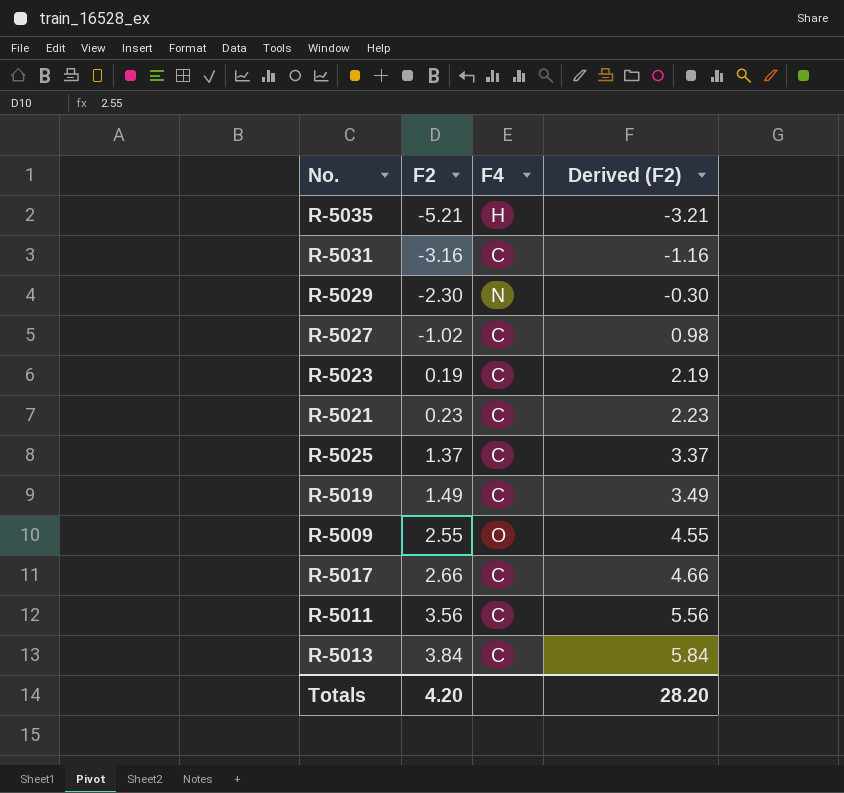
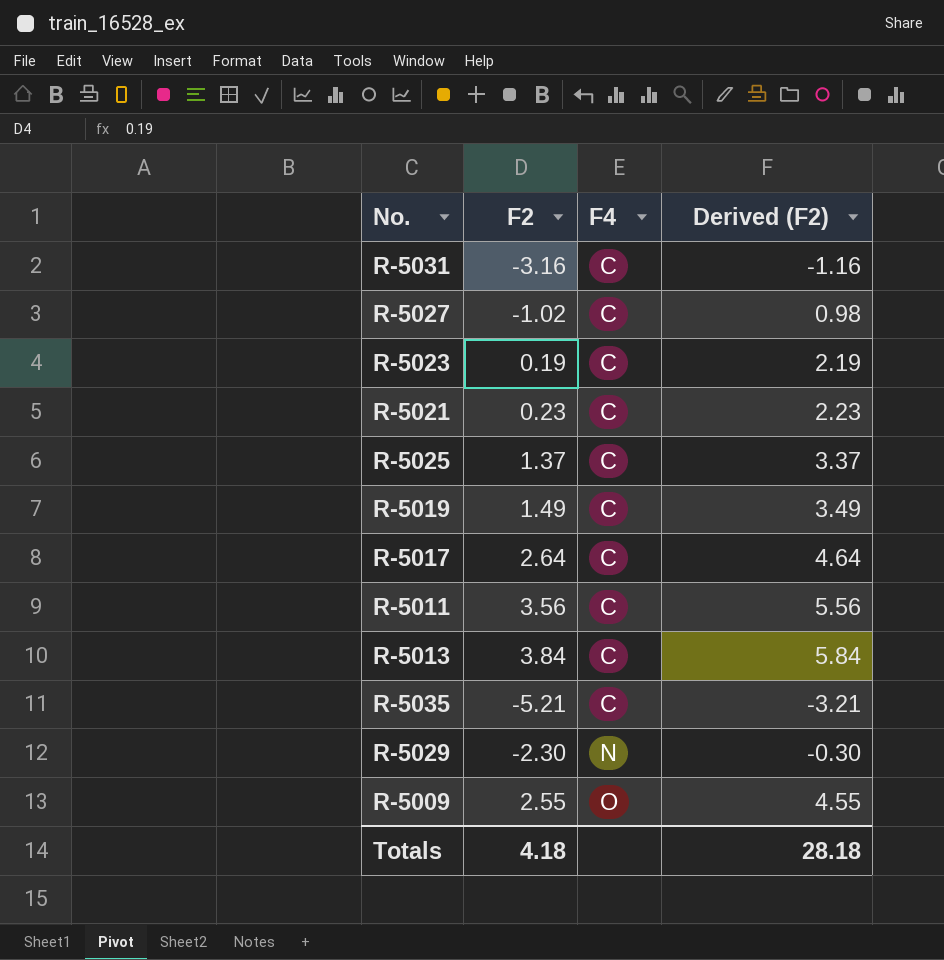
row order: F2 ascending -> F4 ascending
R-5017 | F2: 2.66 -> 2.64
R-5017 | Derived (F2): 4.66 -> 4.64
R-5035 | F4: H -> C
Totals | F2: 4.20 -> 4.18
Totals | Derived (F2): 28.20 -> 28.18

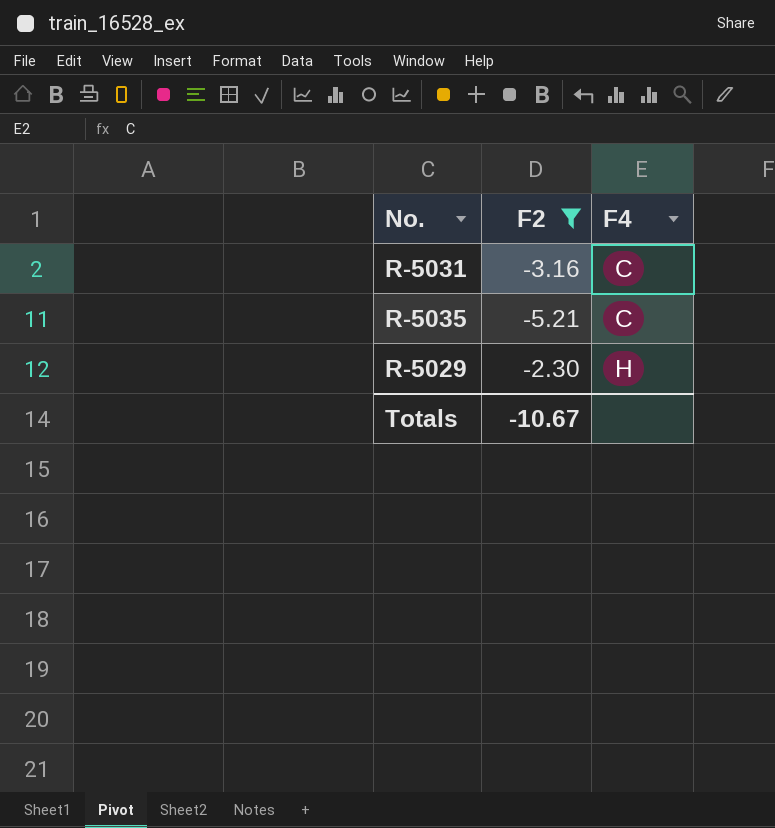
filter: none -> F2 <= -2.30
column Derived (F2) | formula: [F2] + 2 -> none
R-5029 | F4: N -> H
Totals | F2: 4.18 -> -10.67

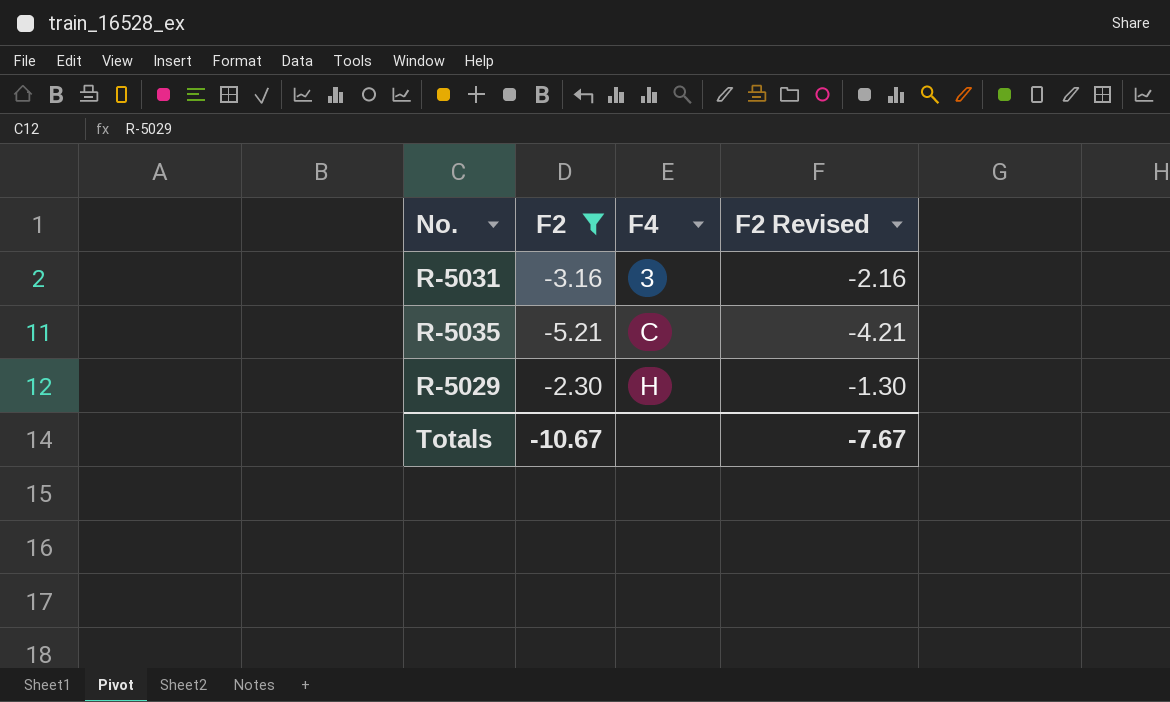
column F2 Revised | formula: none -> [F2] + 1
R-5031 | F4: C -> 3

